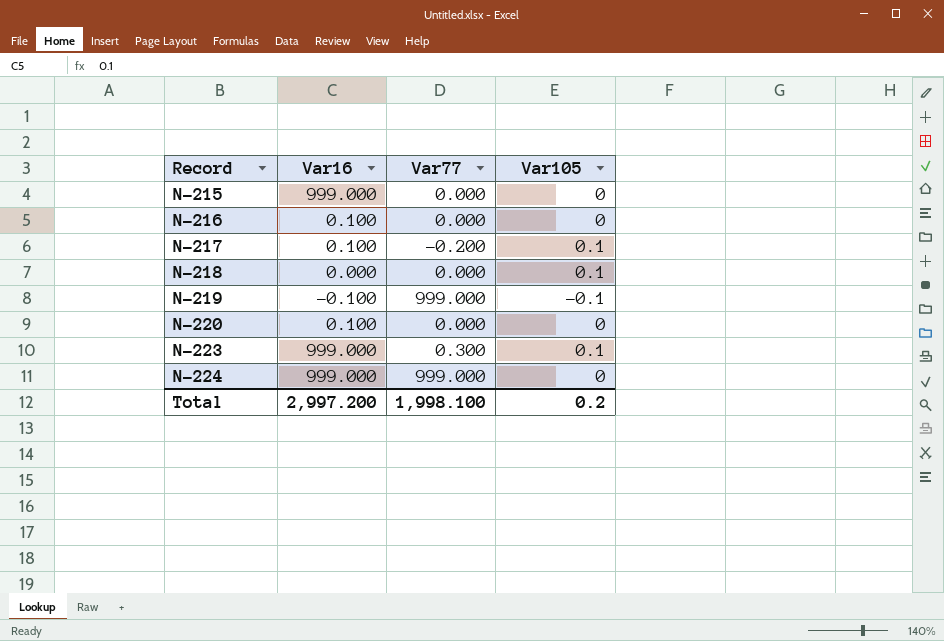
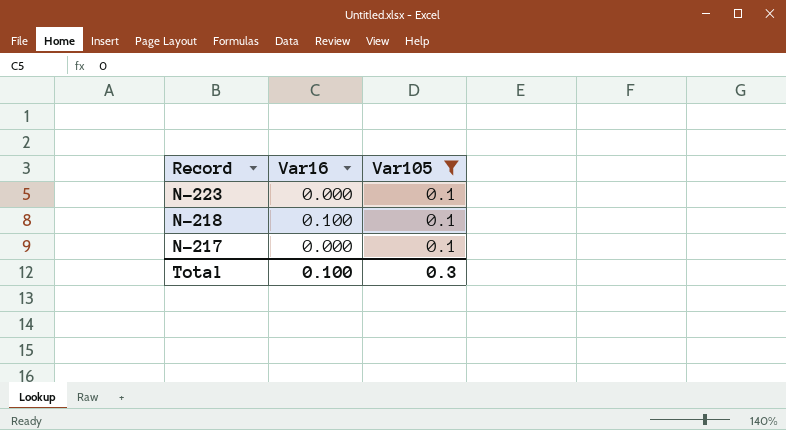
filter: none -> Var105 = 0.1
row order: Record ascending -> Record descending
column Var77 | position: 3 -> none
N-223 | Var16: 999.000 -> 0.000
N-218 | Var16: 0.000 -> 0.100
N-217 | Var16: 0.100 -> 0.000
Total | Var16: 2,997.200 -> 0.100
Total | Var105: 0.2 -> 0.3

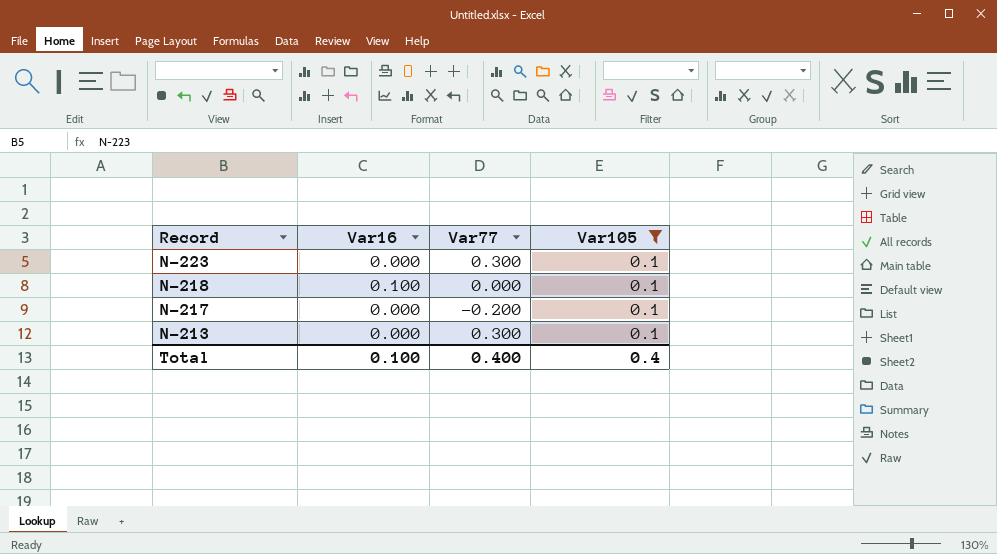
column Var77 | position: none -> 3
row N-213: none -> 0.000 | 0.300 | 0.1
Total | Var105: 0.3 -> 0.4

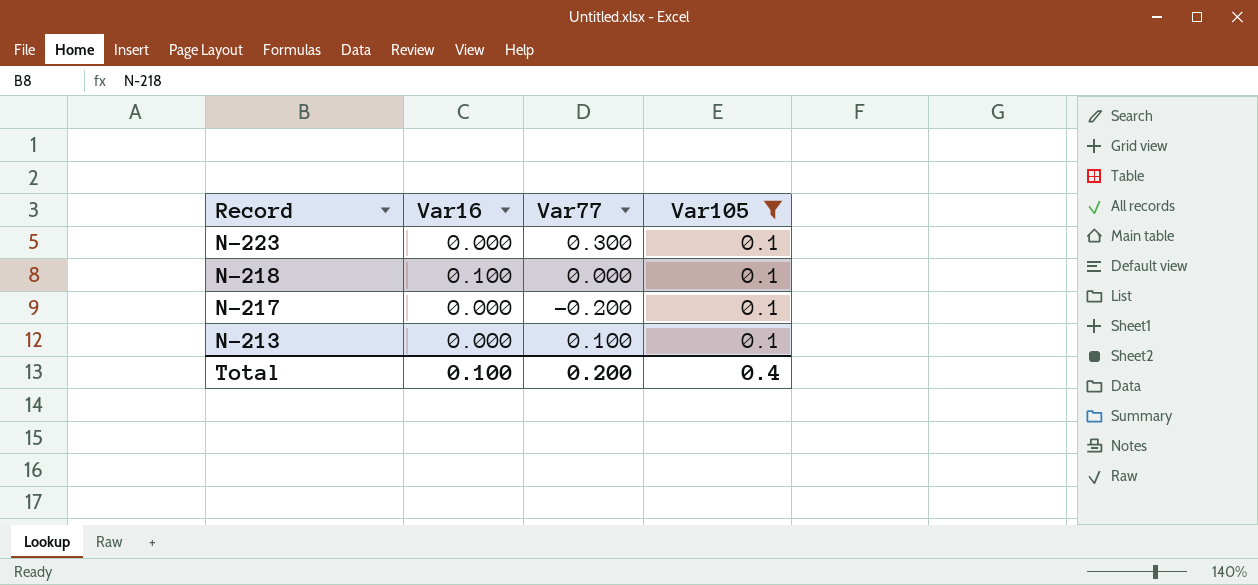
N-213 | Var77: 0.300 -> 0.100
Total | Var77: 0.400 -> 0.200

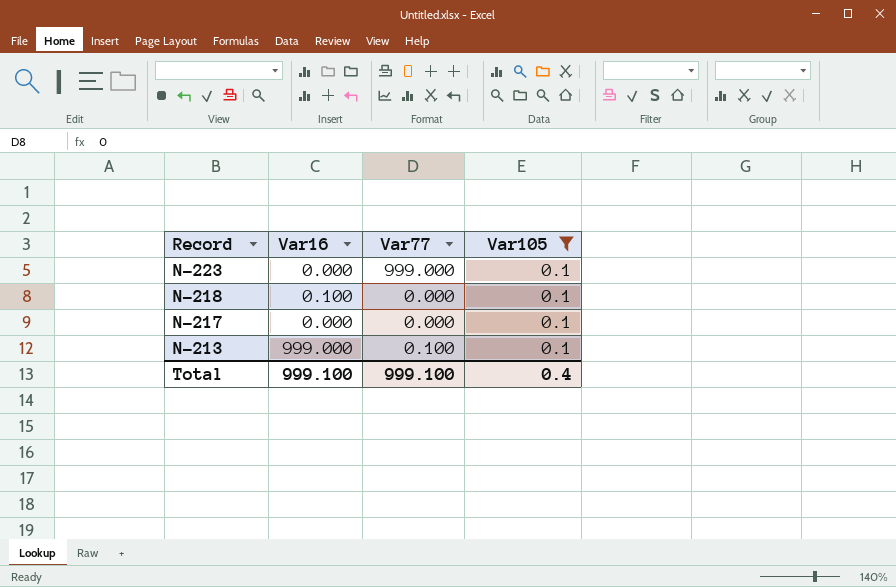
N-223 | Var77: 0.300 -> 999.000
N-217 | Var77: -0.200 -> 0.000
N-213 | Var16: 0.000 -> 999.000
Total | Var16: 0.100 -> 999.100
Total | Var77: 0.200 -> 999.100

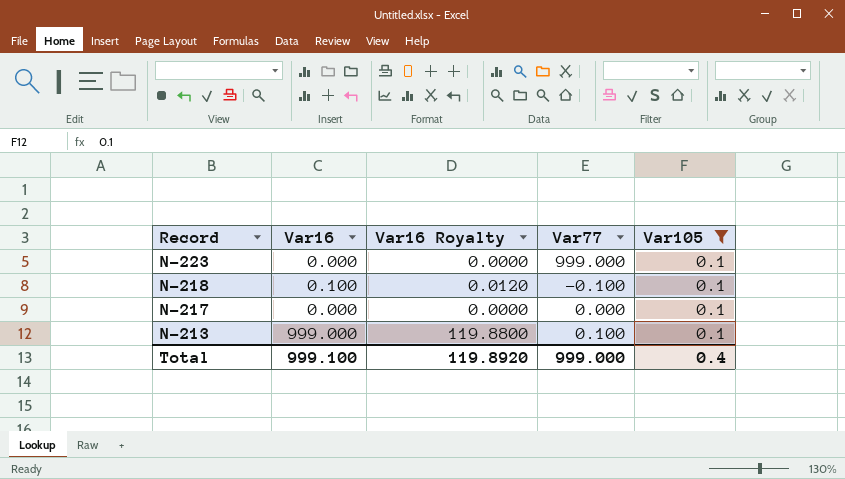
column Var16 Royalty | formula: none -> [Var16] * 0.12
N-218 | Var77: 0.000 -> -0.100
Total | Var77: 999.100 -> 999.000

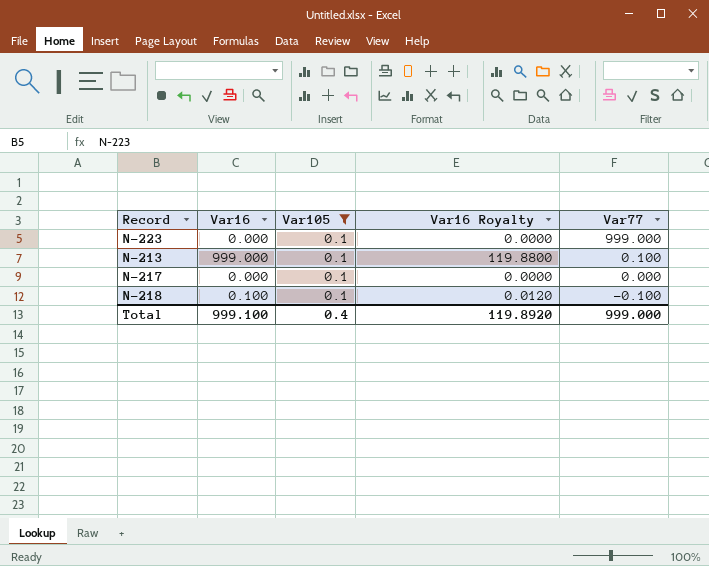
row order: Record descending -> Var77 descending
column Var105 | position: 5 -> 3

